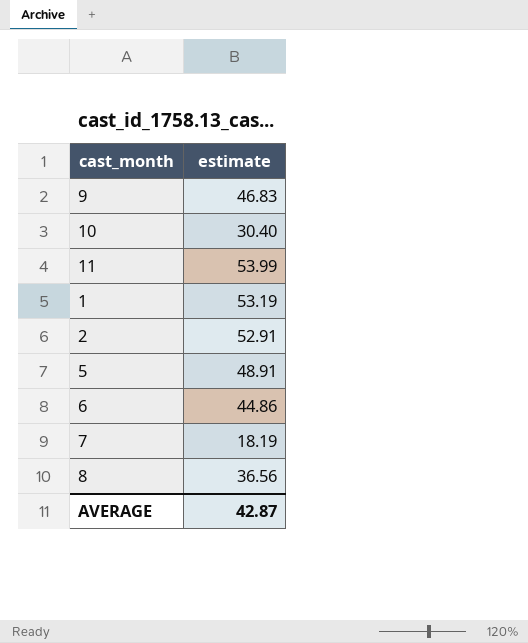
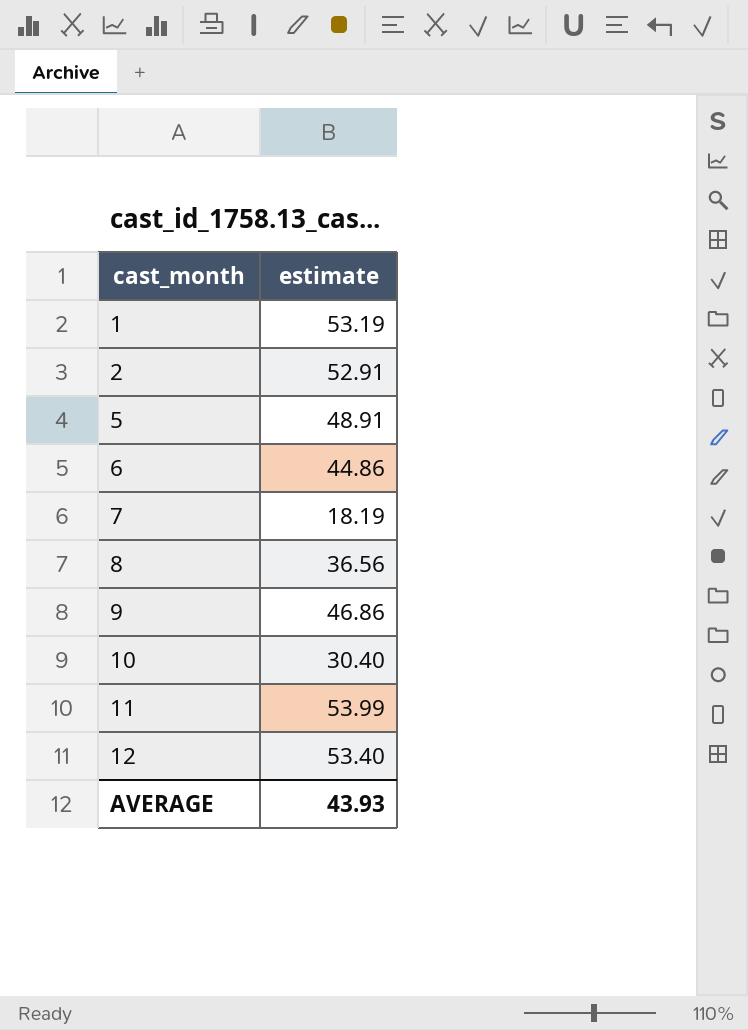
row order: none -> cast_month ascending
9 | estimate: 46.83 -> 46.86
row 12: none -> 53.40
AVERAGE | estimate: 42.87 -> 43.93

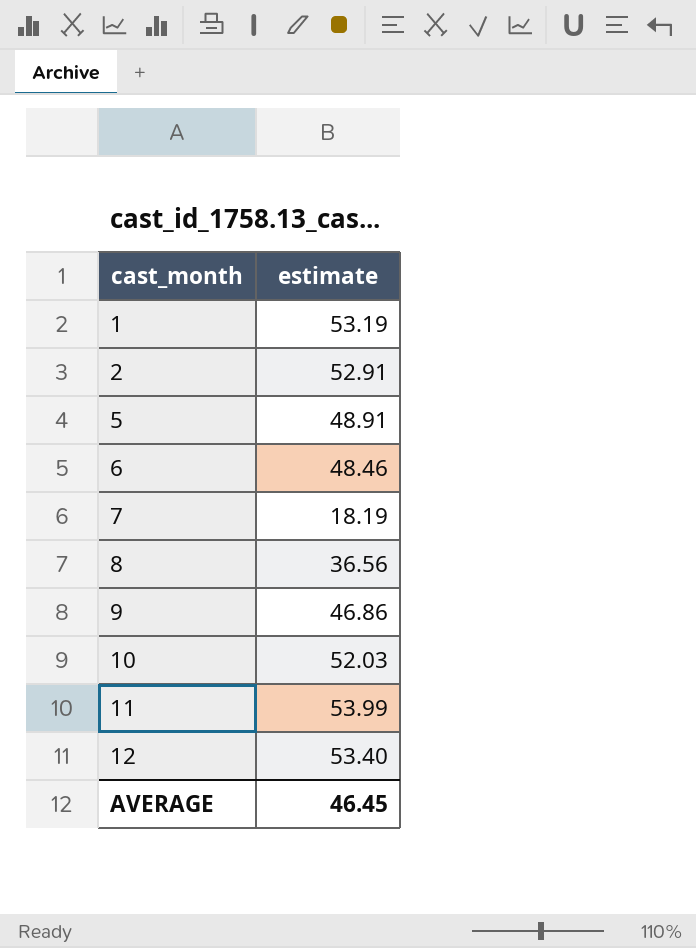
6 | estimate: 44.86 -> 48.46
10 | estimate: 30.40 -> 52.03
AVERAGE | estimate: 43.93 -> 46.45

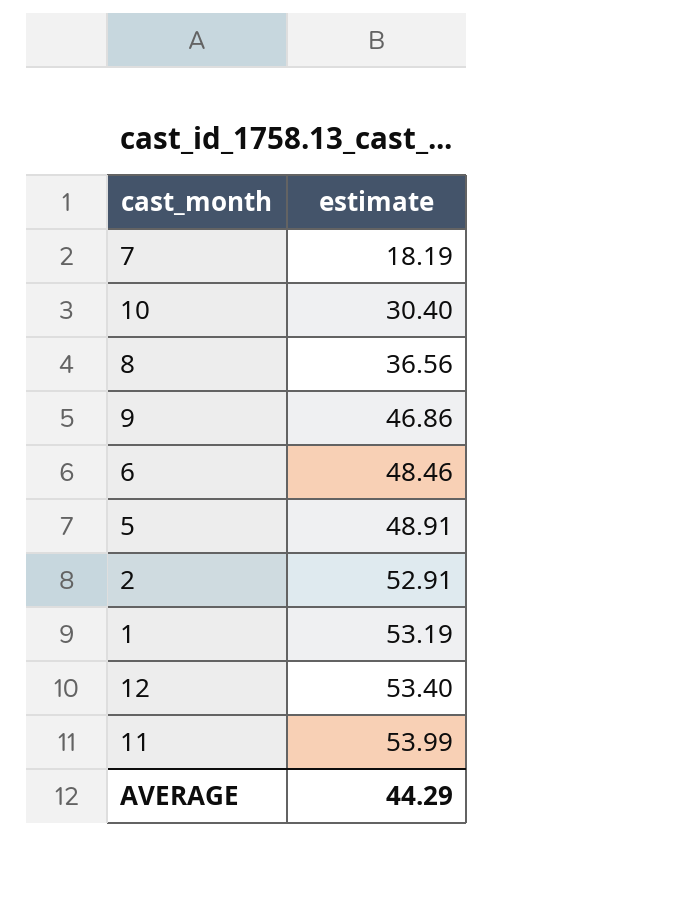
row order: cast_month ascending -> estimate ascending
10 | estimate: 52.03 -> 30.40
AVERAGE | estimate: 46.45 -> 44.29

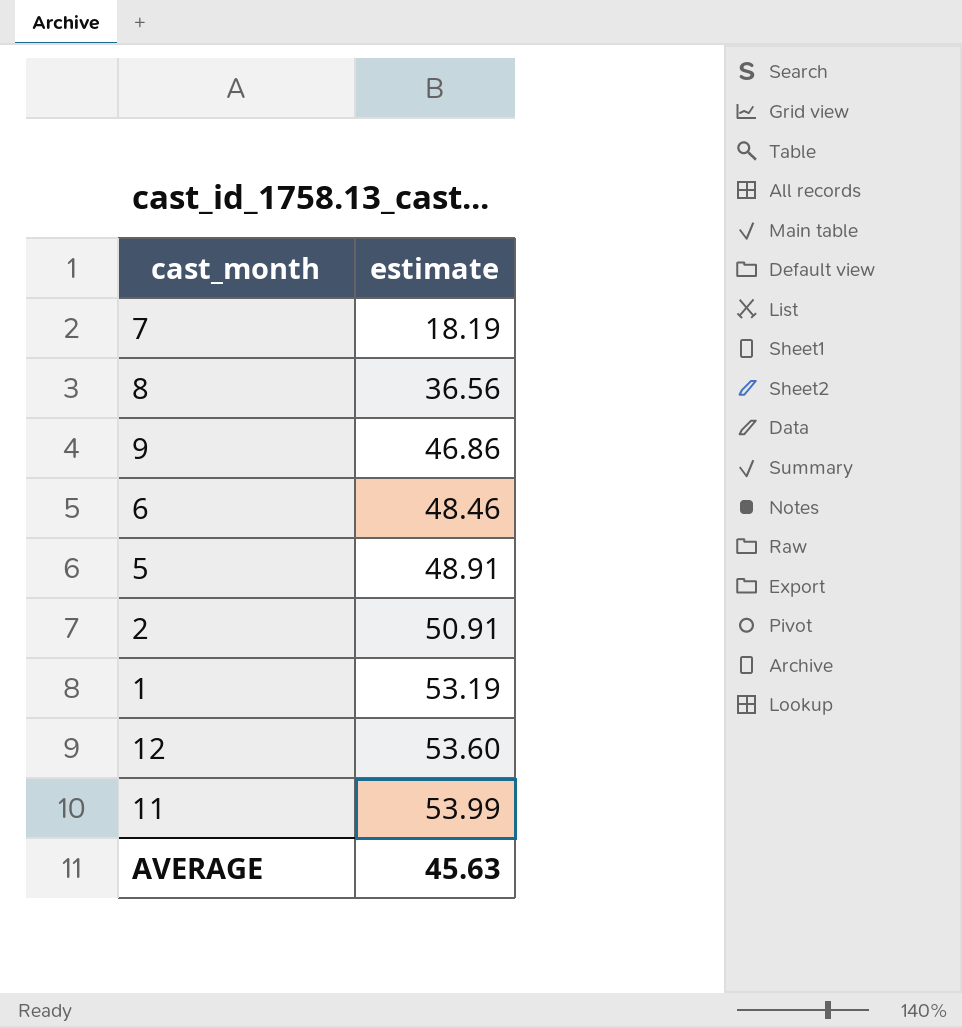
row 10: 30.40 -> none
2 | estimate: 52.91 -> 50.91
12 | estimate: 53.40 -> 53.60
AVERAGE | estimate: 44.29 -> 45.63

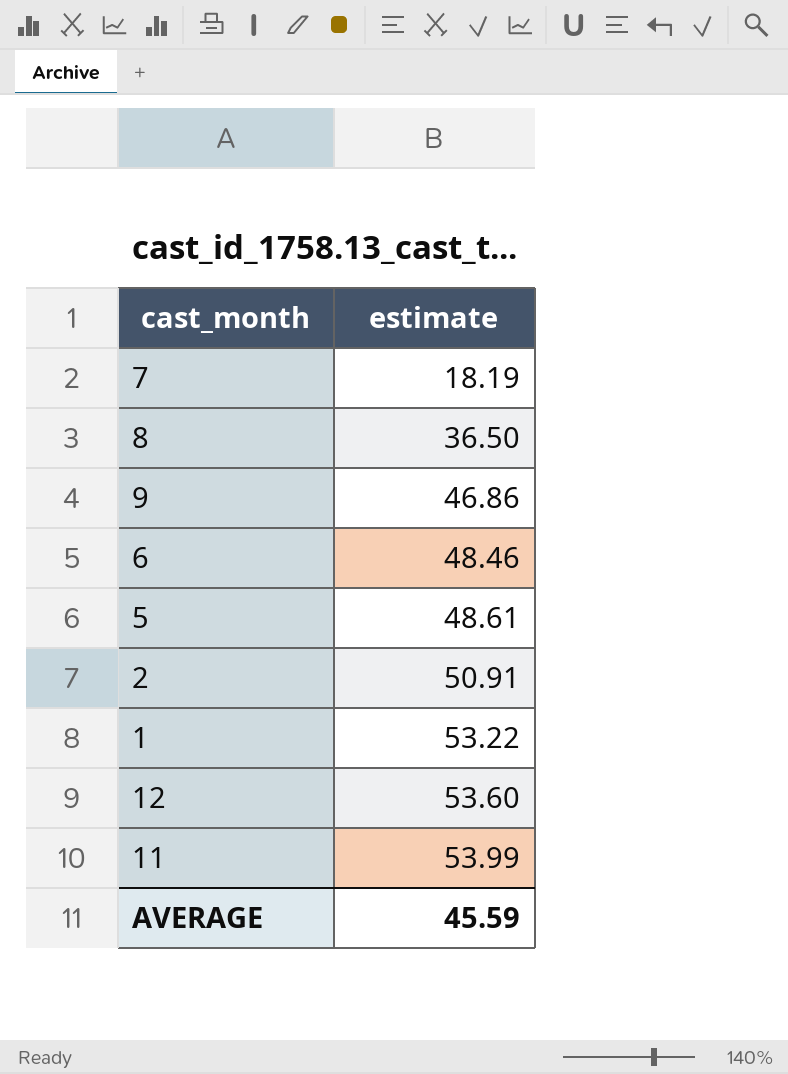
8 | estimate: 36.56 -> 36.50
5 | estimate: 48.91 -> 48.61
1 | estimate: 53.19 -> 53.22
AVERAGE | estimate: 45.63 -> 45.59

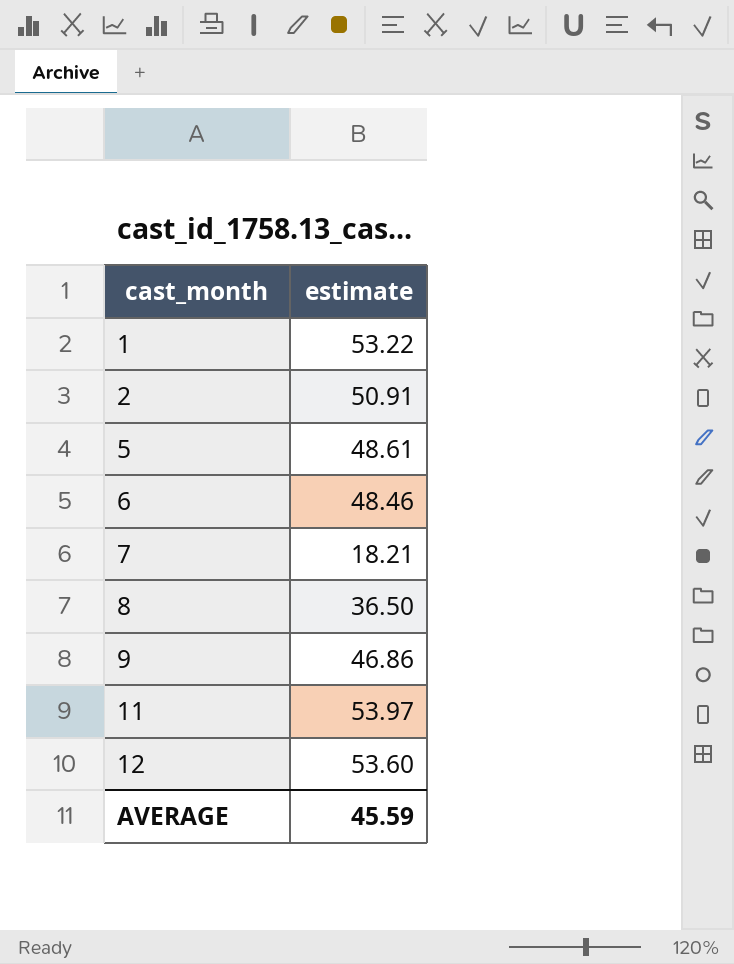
row order: estimate ascending -> cast_month ascending
7 | estimate: 18.19 -> 18.21
11 | estimate: 53.99 -> 53.97

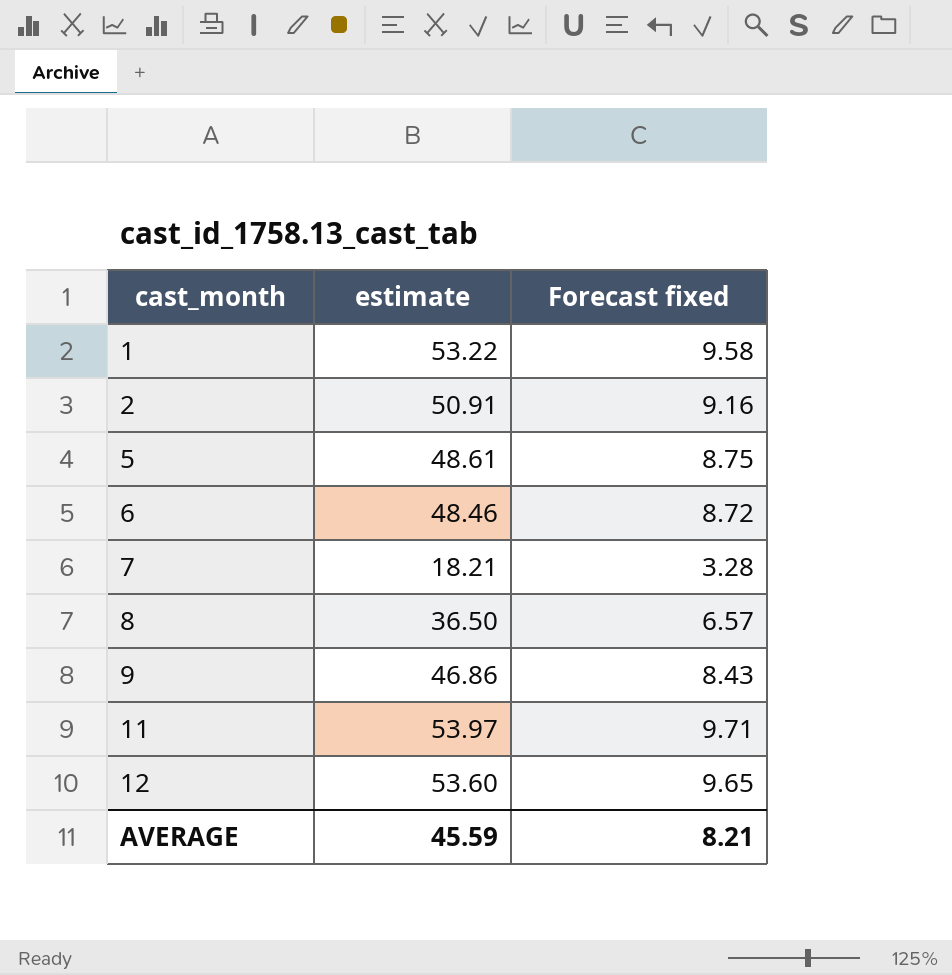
column Forecast fixed | formula: none -> [estimate] * 0.18

